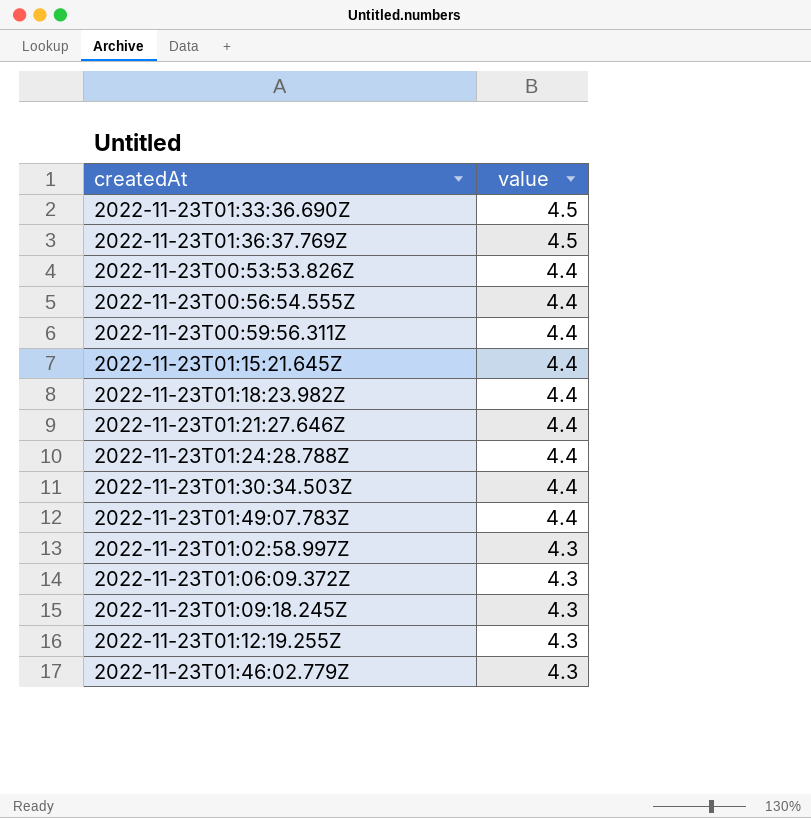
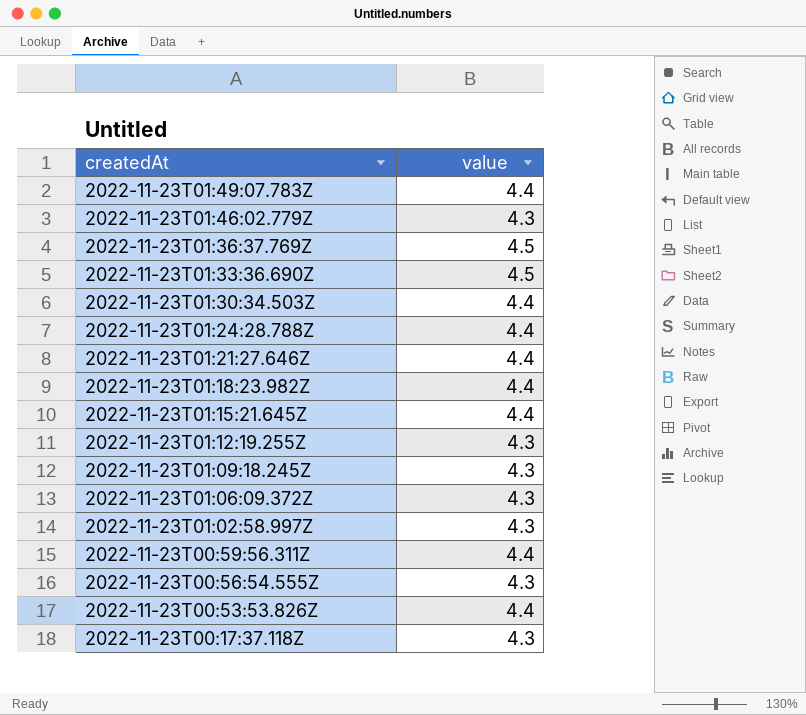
row order: value descending -> createdAt descending
2022-11-23T00:56:54.555Z | value: 4.4 -> 4.3
row 2022-11-23T00:17:37.118Z: none -> 4.3

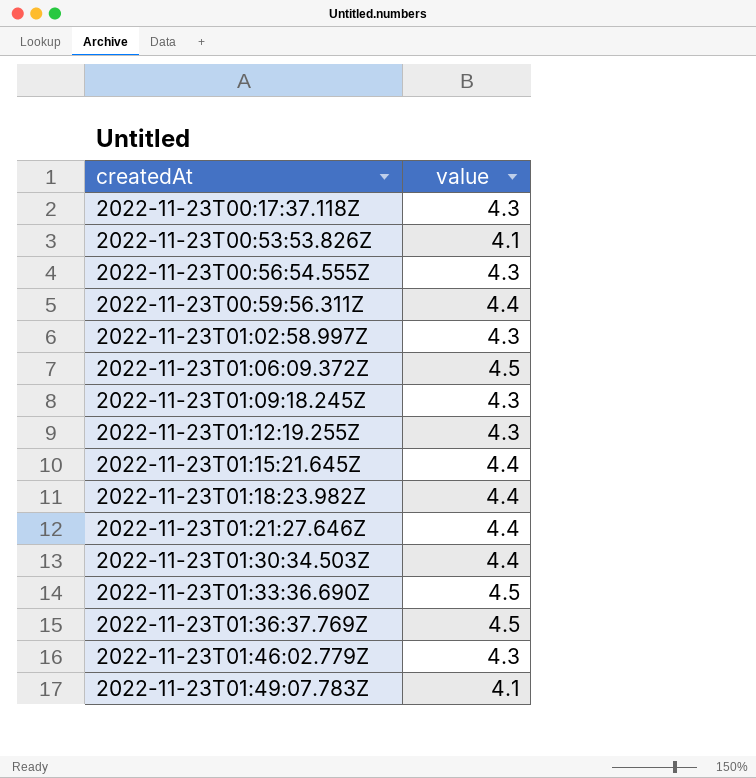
row order: createdAt descending -> createdAt ascending
row 2022-11-23T01:24:28.788Z: 4.4 -> none
2022-11-23T00:53:53.826Z | value: 4.4 -> 4.1
2022-11-23T01:06:09.372Z | value: 4.3 -> 4.5
2022-11-23T01:49:07.783Z | value: 4.4 -> 4.1

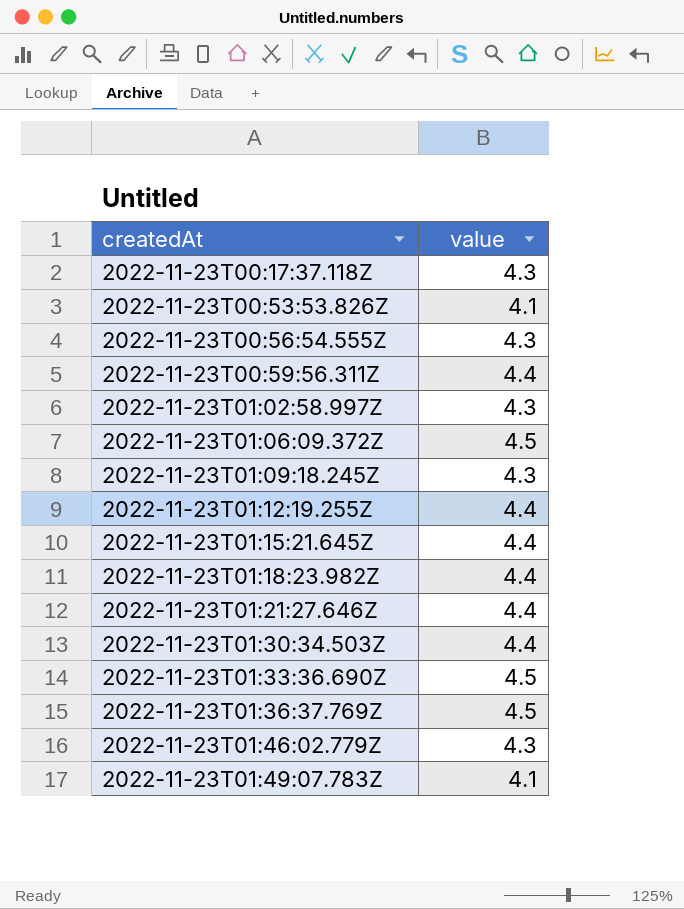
2022-11-23T01:12:19.255Z | value: 4.3 -> 4.4

